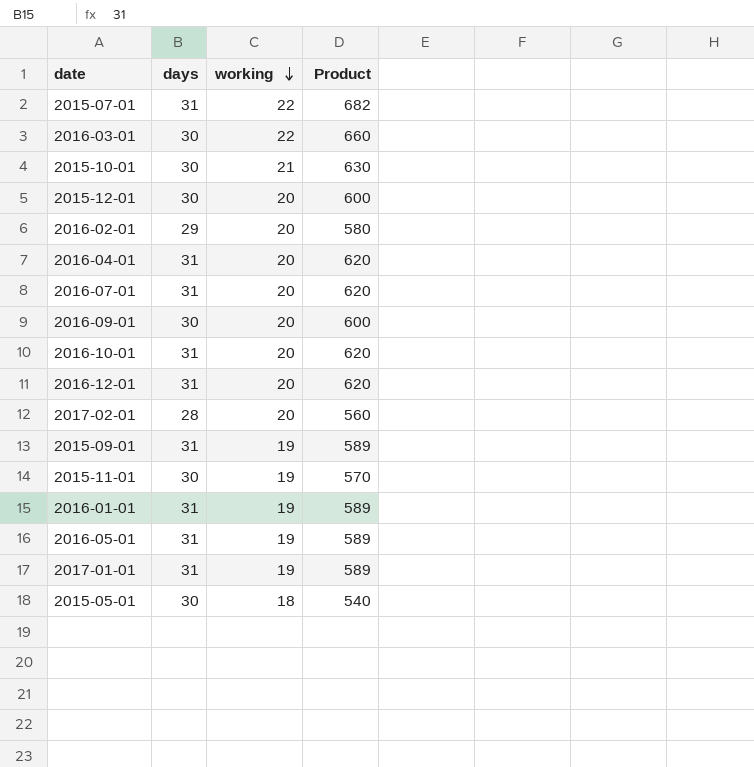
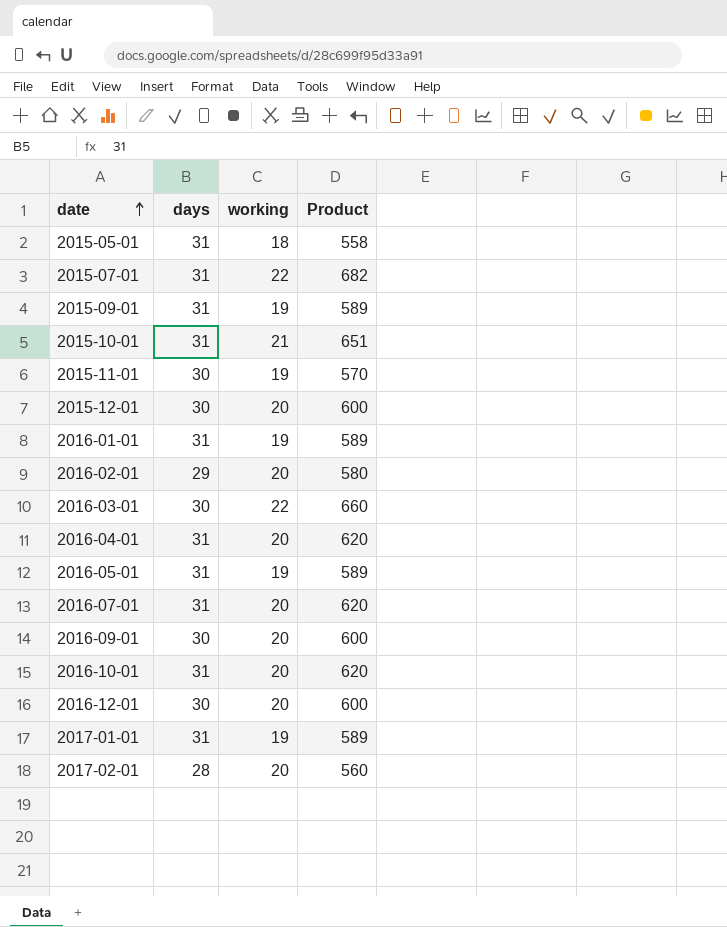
row order: working descending -> date ascending
2015-05-01 | days: 30 -> 31
2015-05-01 | Product: 540 -> 558
2015-10-01 | days: 30 -> 31
2015-10-01 | Product: 630 -> 651
2016-12-01 | days: 31 -> 30
2016-12-01 | Product: 620 -> 600

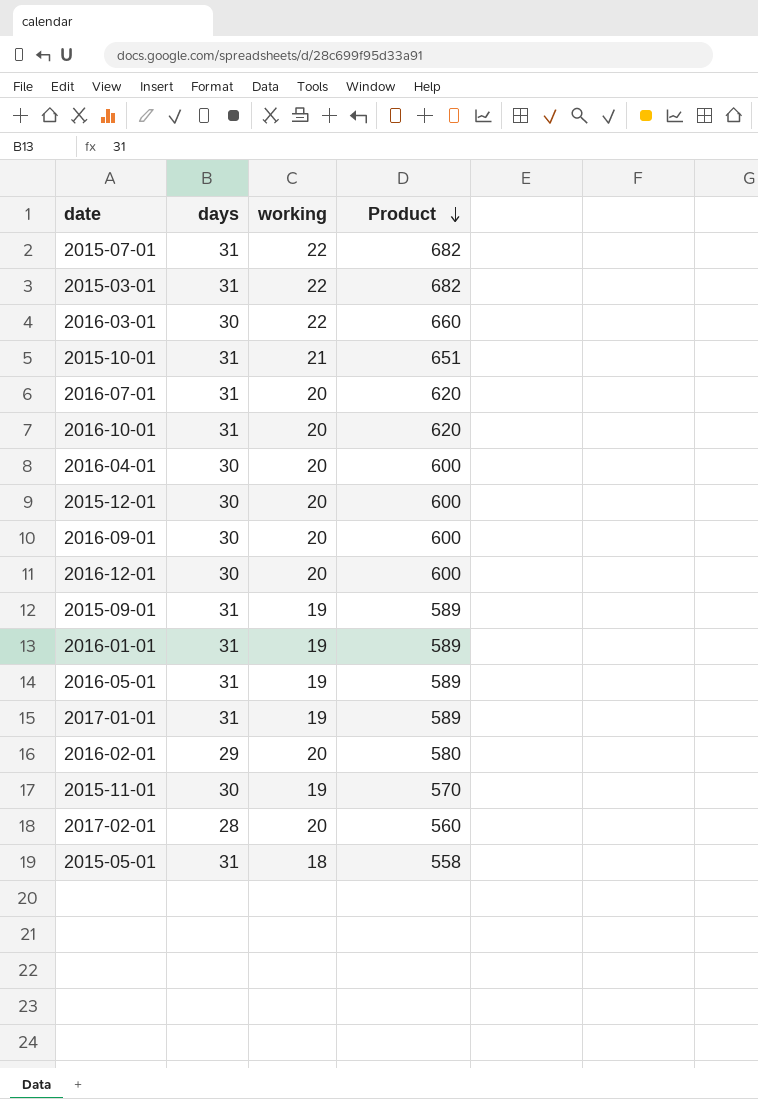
row order: date ascending -> Product descending
row 2015-03-01: none -> 31 | 22 | 682
2016-04-01 | days: 31 -> 30
2016-04-01 | Product: 620 -> 600

